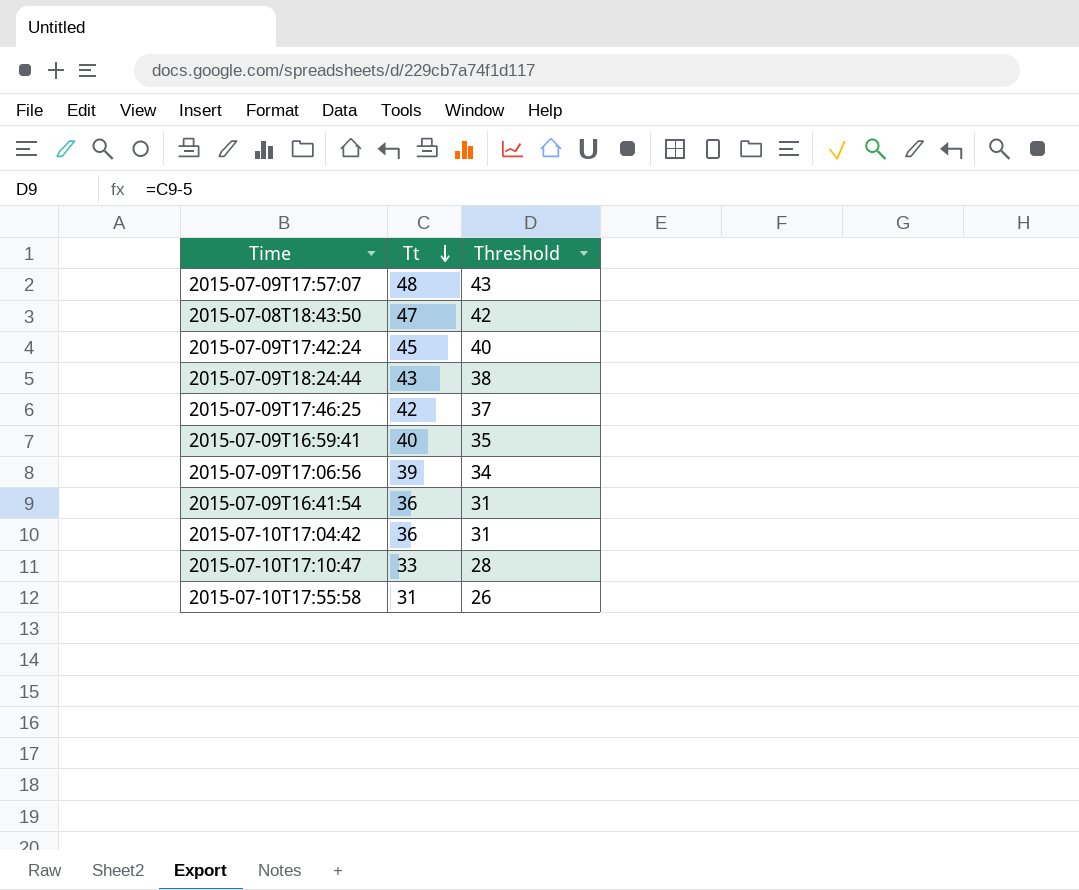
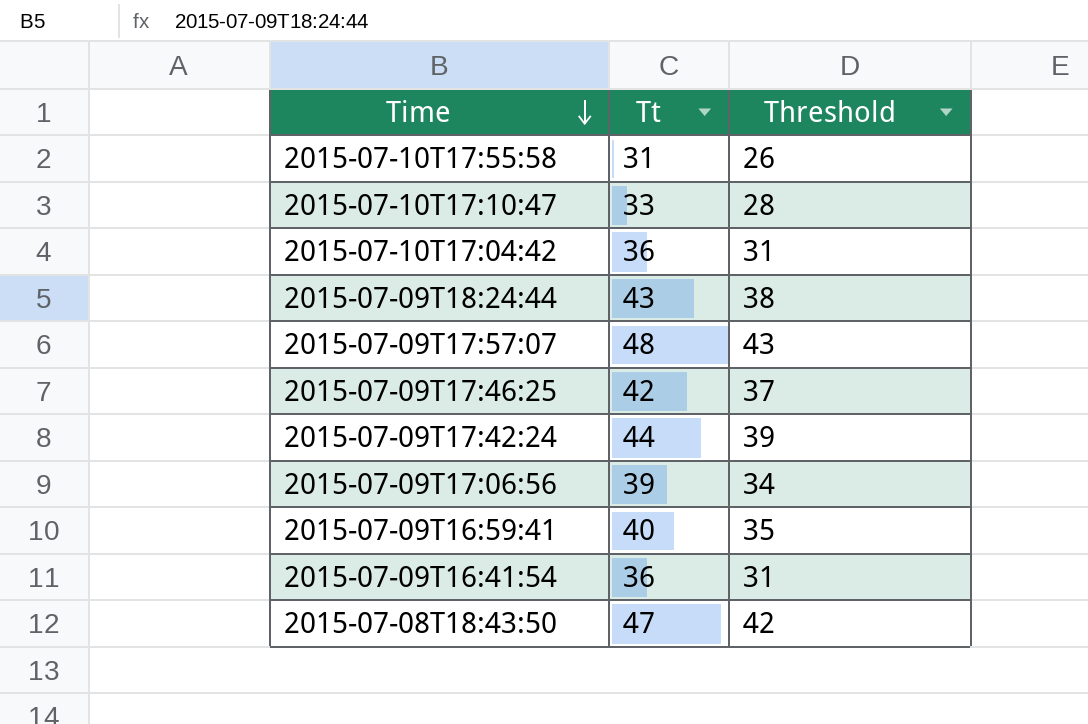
row order: Tt descending -> Time descending
2015-07-09T17:42:24 | Tt: 45 -> 44
2015-07-09T17:42:24 | Threshold: 40 -> 39

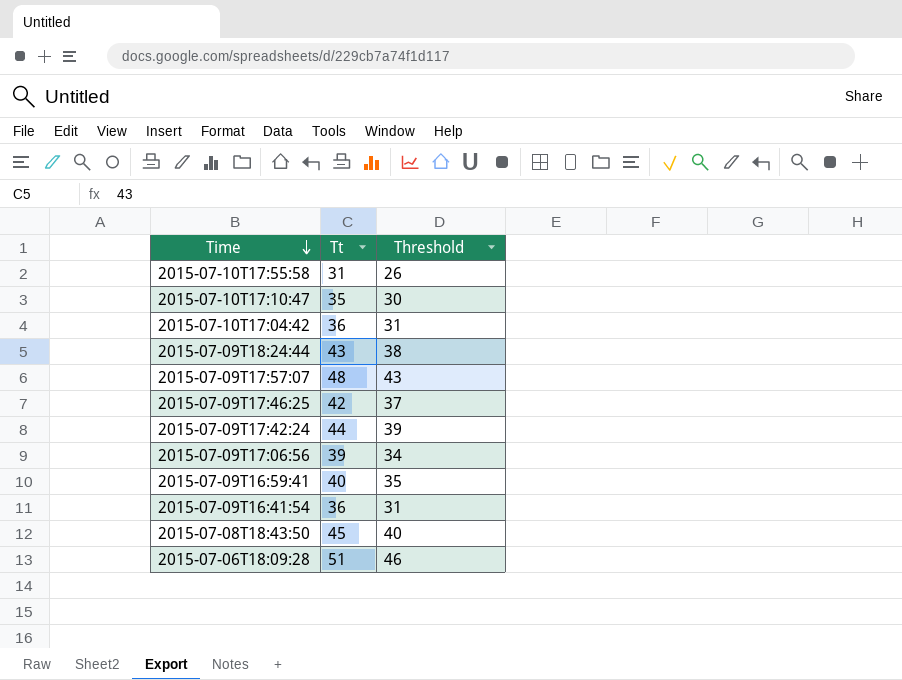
2015-07-10T17:10:47 | Tt: 33 -> 35
2015-07-10T17:10:47 | Threshold: 28 -> 30
2015-07-08T18:43:50 | Tt: 47 -> 45
2015-07-08T18:43:50 | Threshold: 42 -> 40
row 2015-07-06T18:09:28: none -> 51 | 46

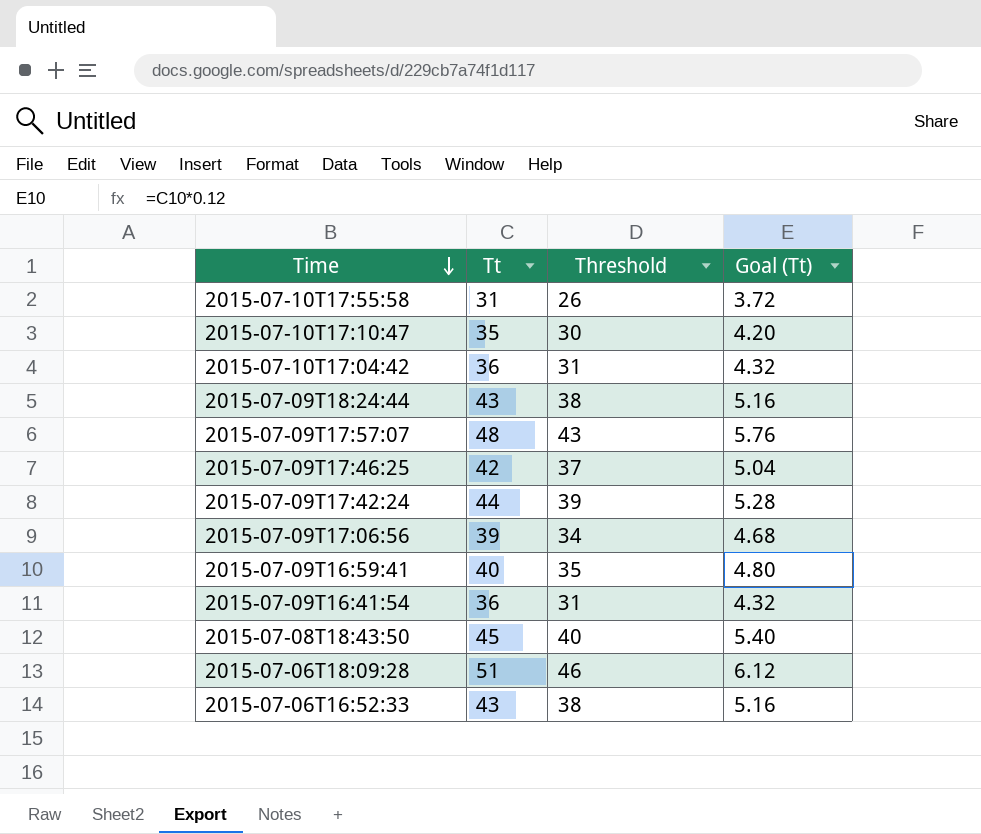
column Goal (Tt) | formula: none -> [Tt] * 0.12
row 2015-07-06T16:52:33: none -> 43 | 38 | 5.16

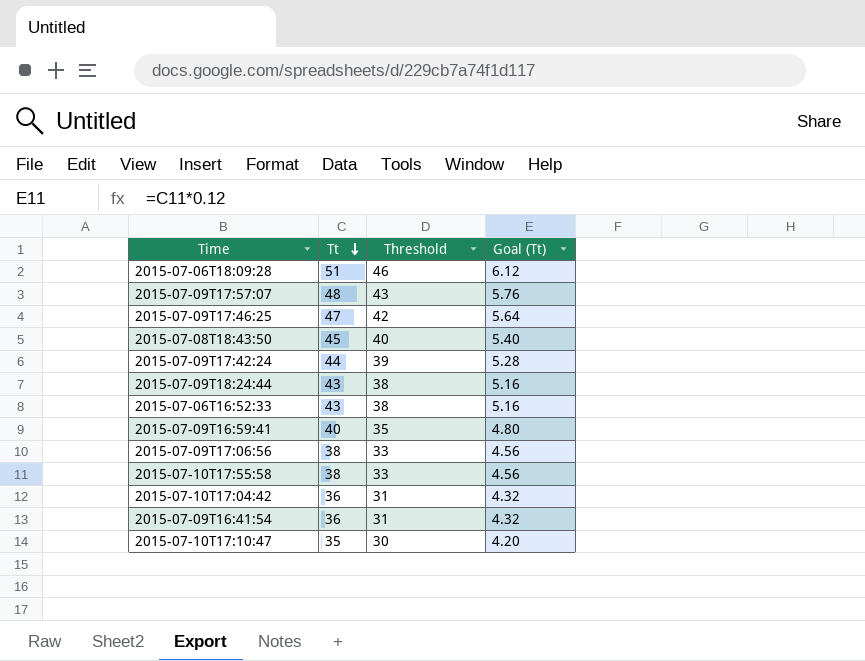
row order: Time descending -> Tt descending
2015-07-09T17:46:25 | Tt: 42 -> 47
2015-07-09T17:46:25 | Threshold: 37 -> 42
2015-07-09T17:46:25 | Goal (Tt): 5.04 -> 5.64
2015-07-09T17:06:56 | Tt: 39 -> 38
2015-07-09T17:06:56 | Threshold: 34 -> 33
2015-07-09T17:06:56 | Goal (Tt): 4.68 -> 4.56
2015-07-10T17:55:58 | Tt: 31 -> 38
2015-07-10T17:55:58 | Threshold: 26 -> 33
2015-07-10T17:55:58 | Goal (Tt): 3.72 -> 4.56

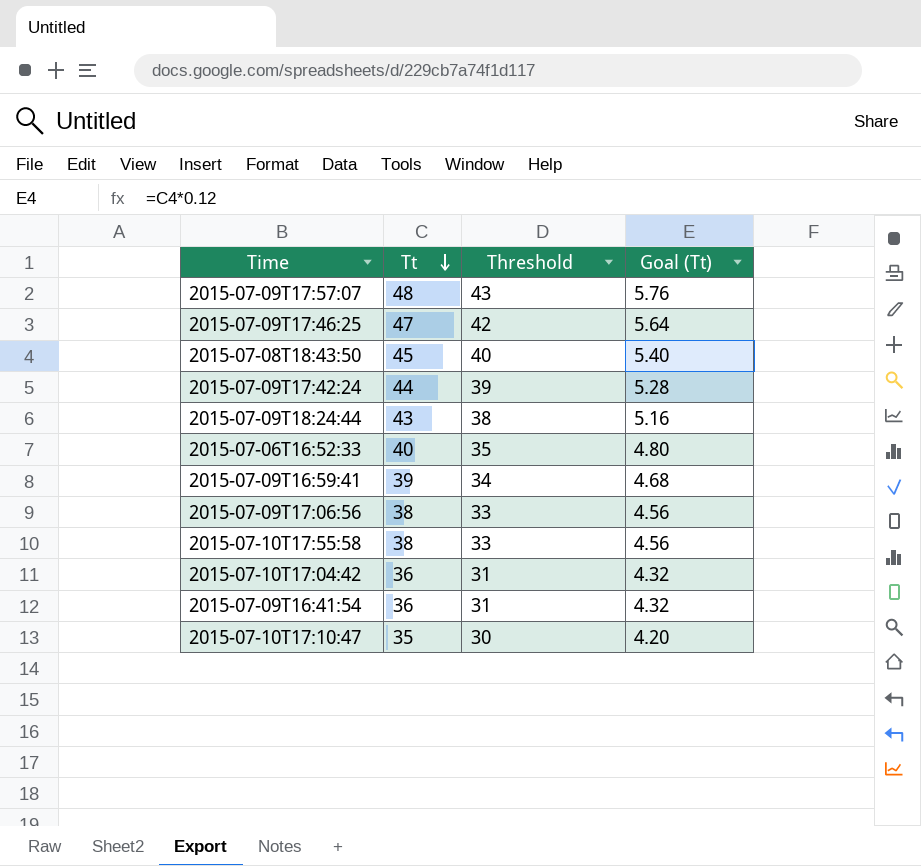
row 2015-07-06T18:09:28: 51 | 46 | 6.12 -> none
2015-07-06T16:52:33 | Tt: 43 -> 40
2015-07-06T16:52:33 | Threshold: 38 -> 35
2015-07-06T16:52:33 | Goal (Tt): 5.16 -> 4.80
2015-07-09T16:59:41 | Tt: 40 -> 39
2015-07-09T16:59:41 | Threshold: 35 -> 34
2015-07-09T16:59:41 | Goal (Tt): 4.80 -> 4.68

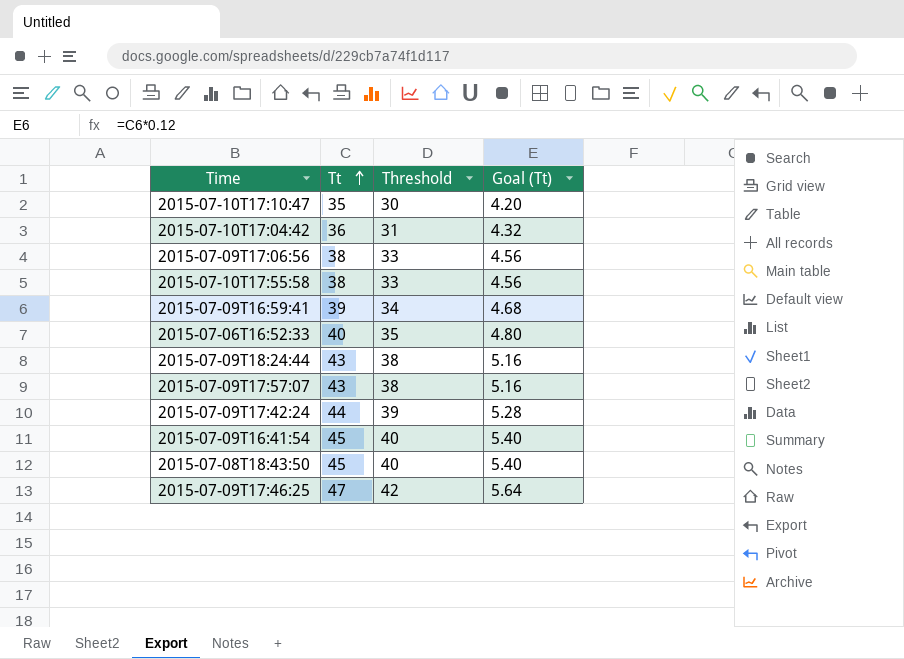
row order: Tt descending -> Tt ascending
2015-07-09T17:57:07 | Tt: 48 -> 43
2015-07-09T17:57:07 | Threshold: 43 -> 38
2015-07-09T17:57:07 | Goal (Tt): 5.76 -> 5.16
2015-07-09T16:41:54 | Tt: 36 -> 45
2015-07-09T16:41:54 | Threshold: 31 -> 40
2015-07-09T16:41:54 | Goal (Tt): 4.32 -> 5.40

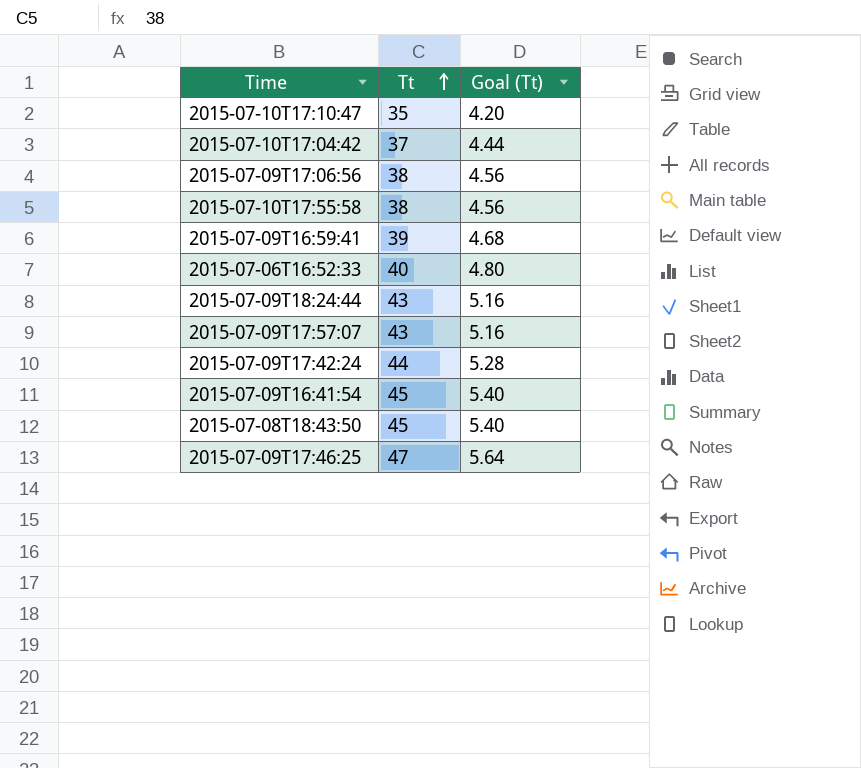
column Threshold | formula: [Tt] - 5 -> none
2015-07-10T17:04:42 | Tt: 36 -> 37
2015-07-10T17:04:42 | Goal (Tt): 4.32 -> 4.44

